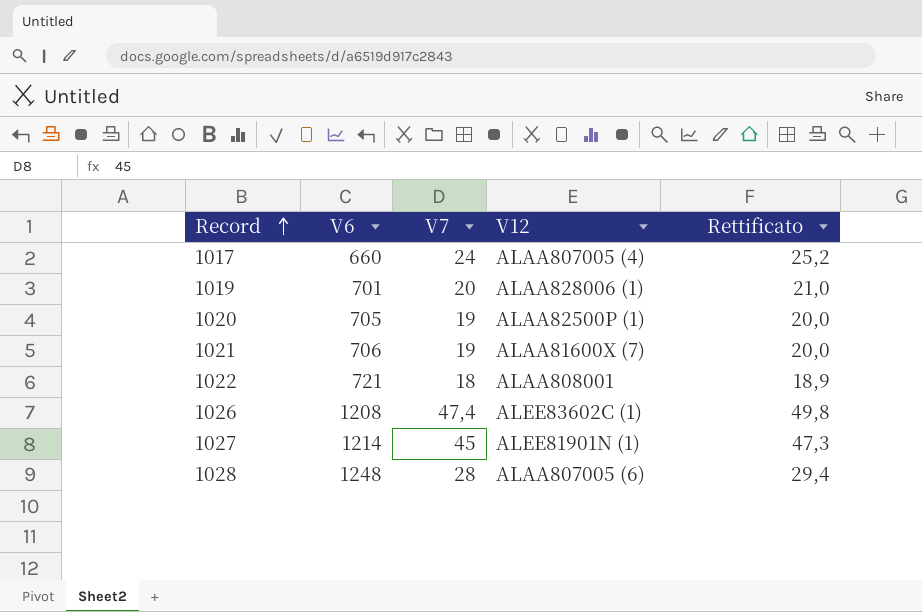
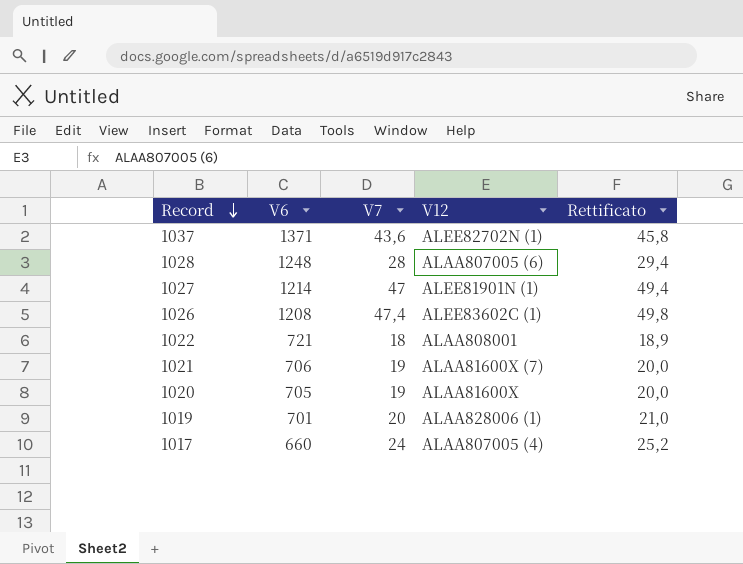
row order: Record ascending -> Record descending
row 1037: none -> 1371 | 43,6 | ALEE82702N (1) | 45,8
1027 | V7: 45 -> 47
1027 | Rettificato: 47,3 -> 49,4
1020 | V12: ALAA82500P (1) -> ALAA81600X

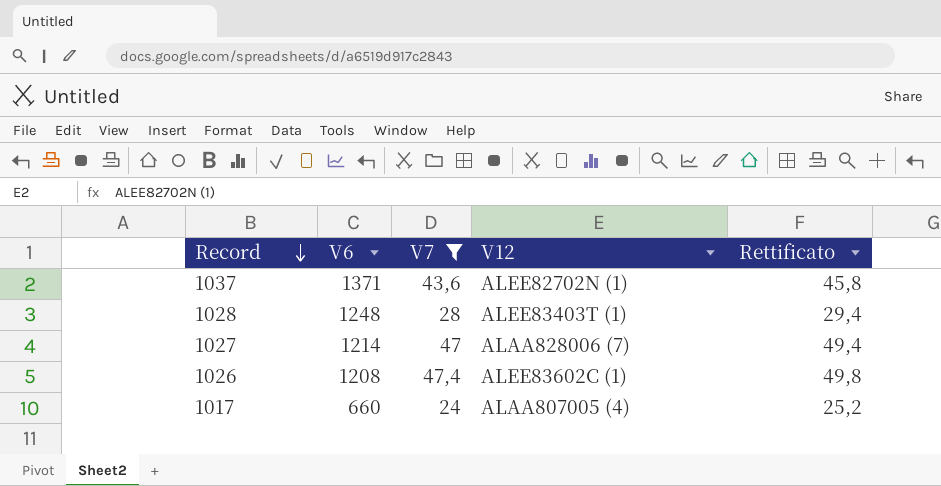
filter: none -> V7 >= 24
1028 | V12: ALAA807005 (6) -> ALEE83403T (1)
1027 | V12: ALEE81901N (1) -> ALAA828006 (7)

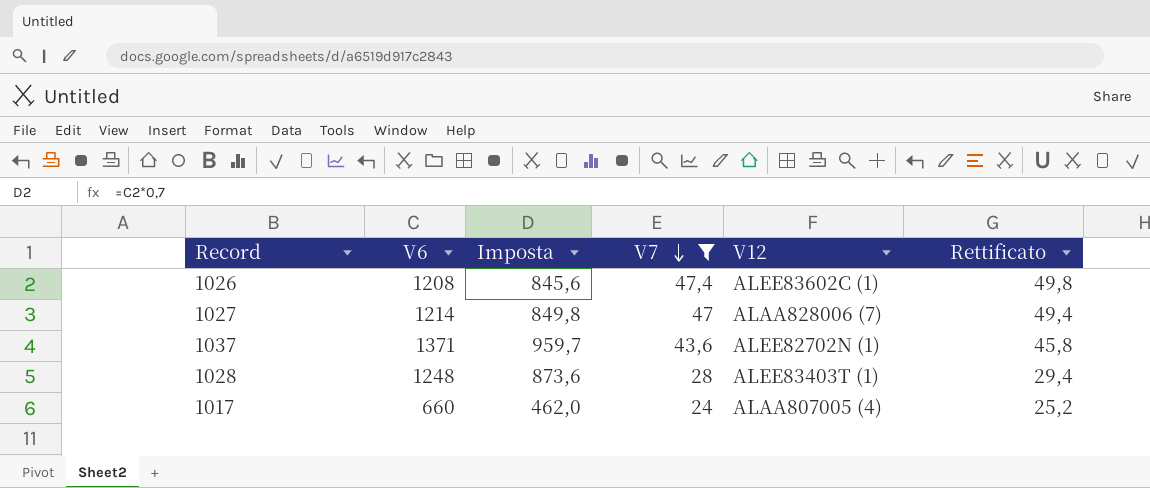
row order: Record descending -> V7 descending
column Imposta | formula: none -> [V6] * 0,7

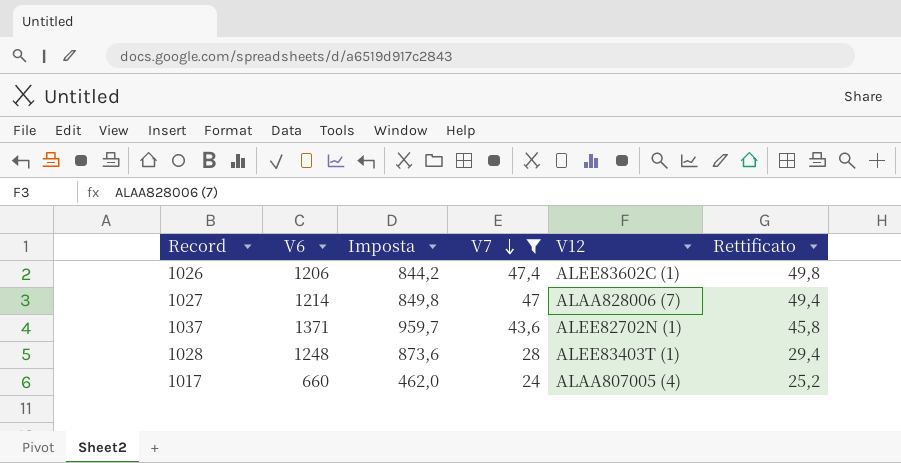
1026 | V6: 1208 -> 1206
1026 | Imposta: 845,6 -> 844,2

